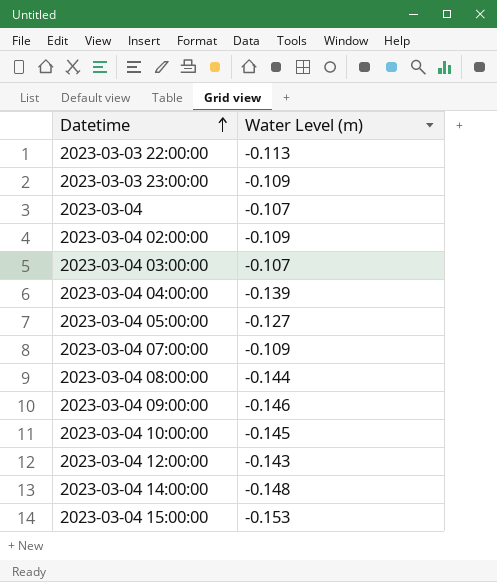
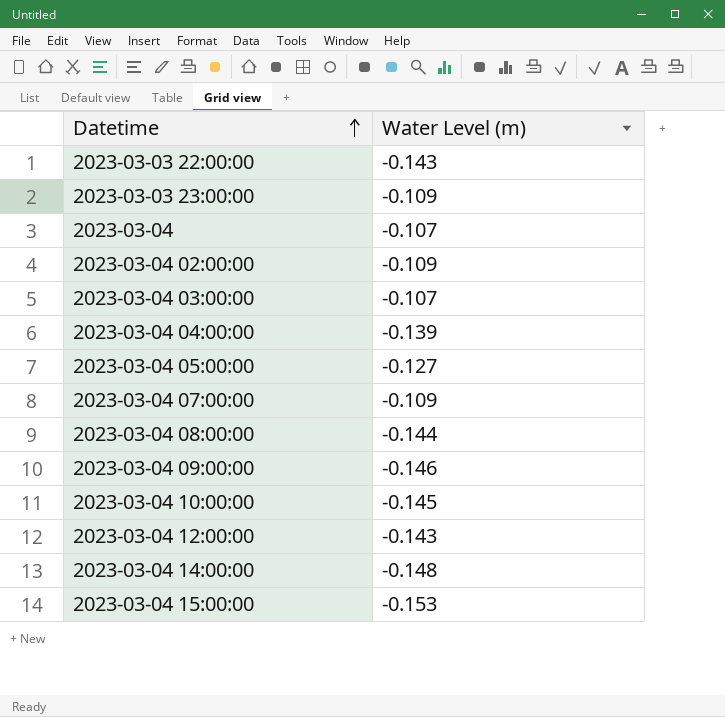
2023-03-03 22:00:00 | Water Level (m): -0.113 -> -0.143

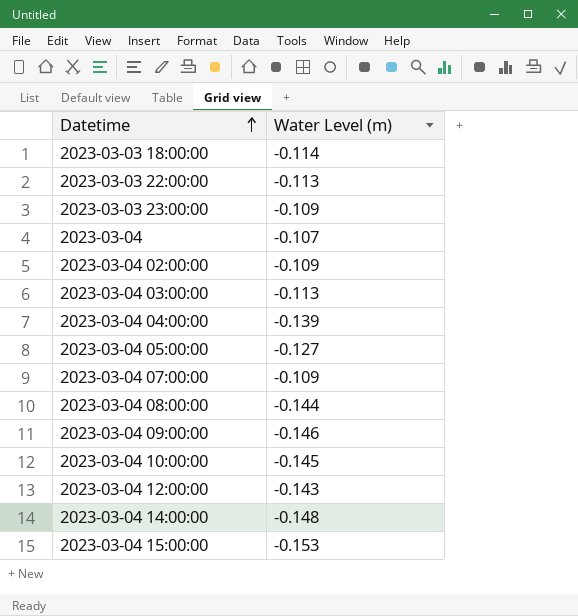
row 2023-03-03 18:00:00: none -> -0.114
2023-03-03 22:00:00 | Water Level (m): -0.143 -> -0.113
2023-03-04 03:00:00 | Water Level (m): -0.107 -> -0.113

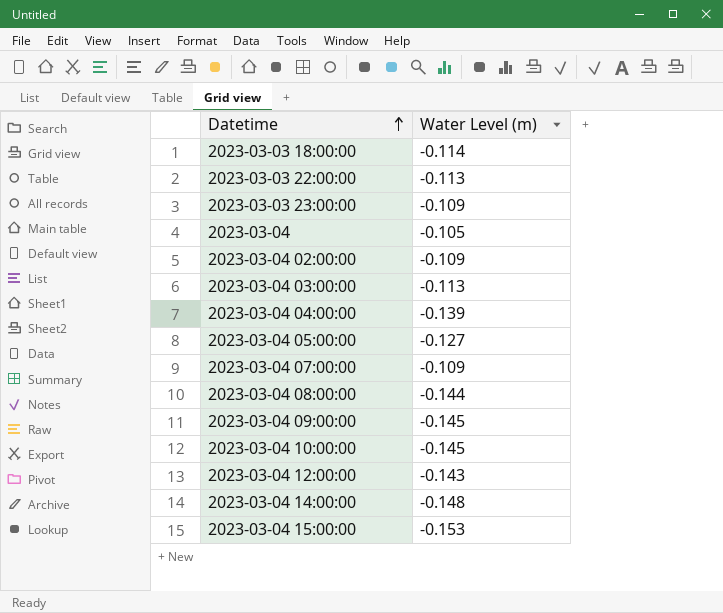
2023-03-04 | Water Level (m): -0.107 -> -0.105
2023-03-04 09:00:00 | Water Level (m): -0.146 -> -0.145

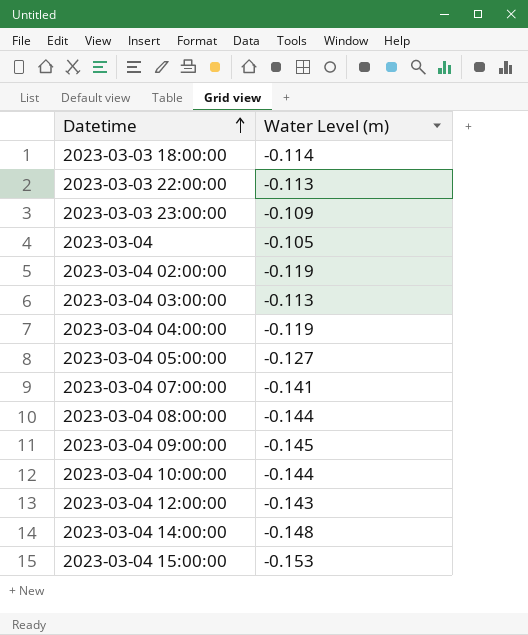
2023-03-04 02:00:00 | Water Level (m): -0.109 -> -0.119
2023-03-04 04:00:00 | Water Level (m): -0.139 -> -0.119
2023-03-04 07:00:00 | Water Level (m): -0.109 -> -0.141
2023-03-04 10:00:00 | Water Level (m): -0.145 -> -0.144

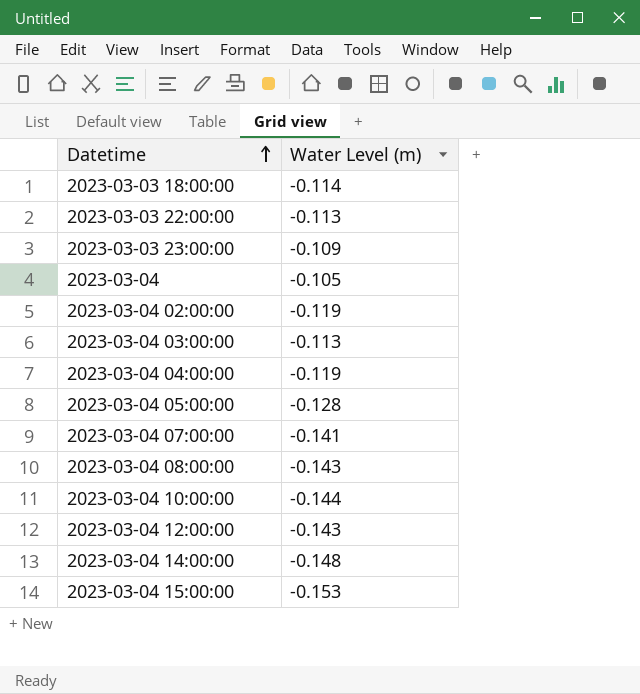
row 2023-03-04 09:00:00: -0.145 -> none
2023-03-04 05:00:00 | Water Level (m): -0.127 -> -0.128
2023-03-04 08:00:00 | Water Level (m): -0.144 -> -0.143

